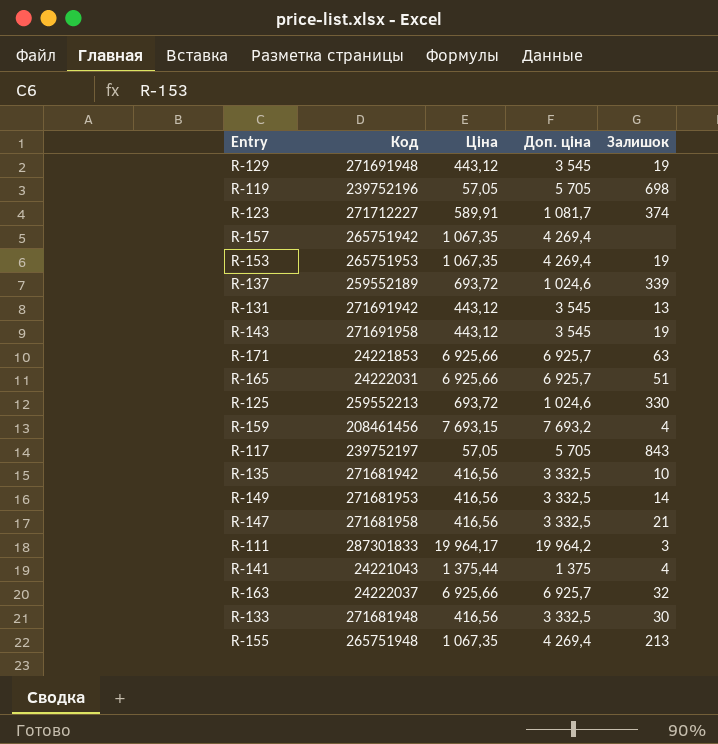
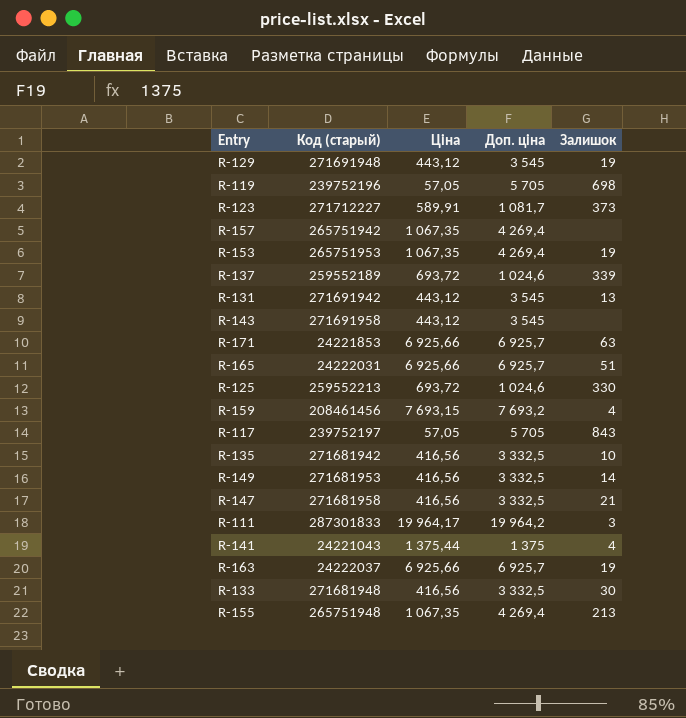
column name: Код -> Код (старый)
R-123 | Залишок: 374 -> 373
R-143 | Залишок: 19 -> none
R-163 | Залишок: 32 -> 19

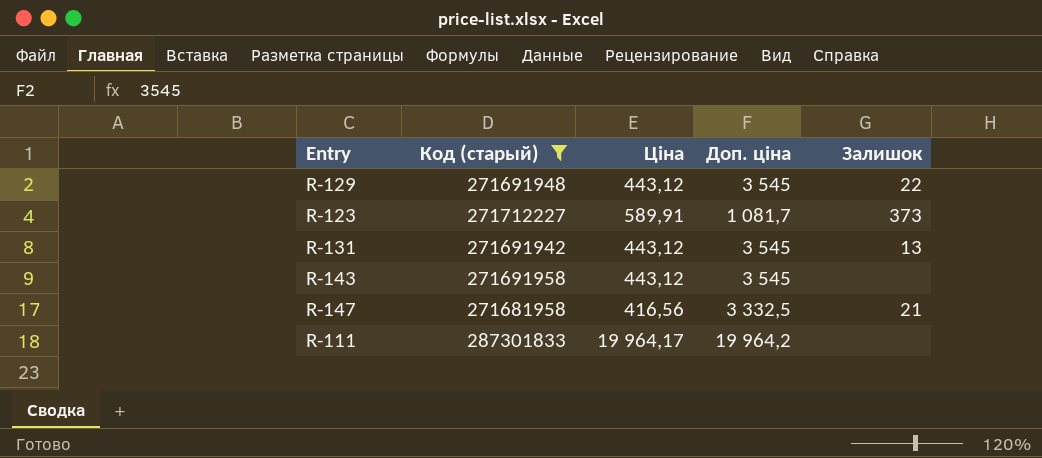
filter: none -> Код (старый) >= 271681958
R-129 | Залишок: 19 -> 22
R-111 | Залишок: 3 -> none

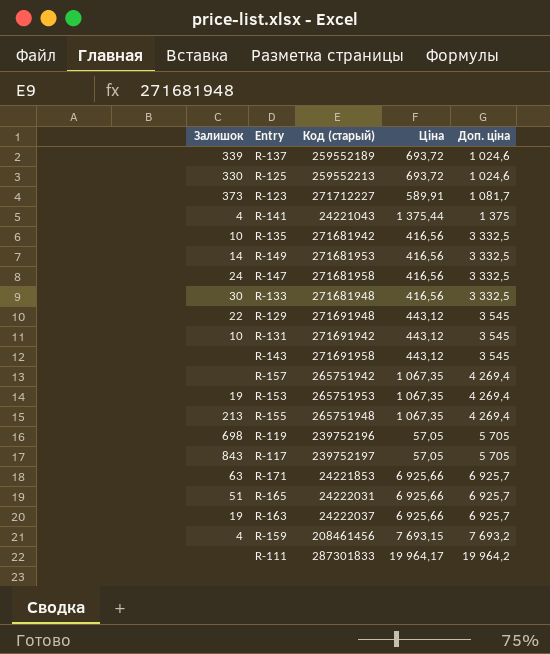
filter: Код (старый) >= 271681958 -> none
row order: none -> Доп. ціна ascending
column Залишок | position: 5 -> 1
R-147 | Залишок: 21 -> 24
R-131 | Залишок: 13 -> 10

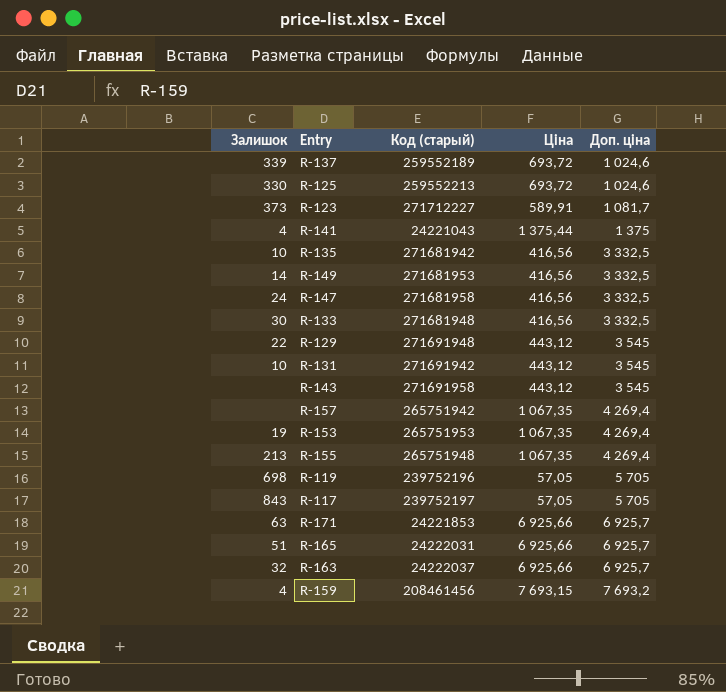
row R-111: none | 287301833 | 19 964,17 | 19 964,2 -> none
R-163 | Залишок: 19 -> 32

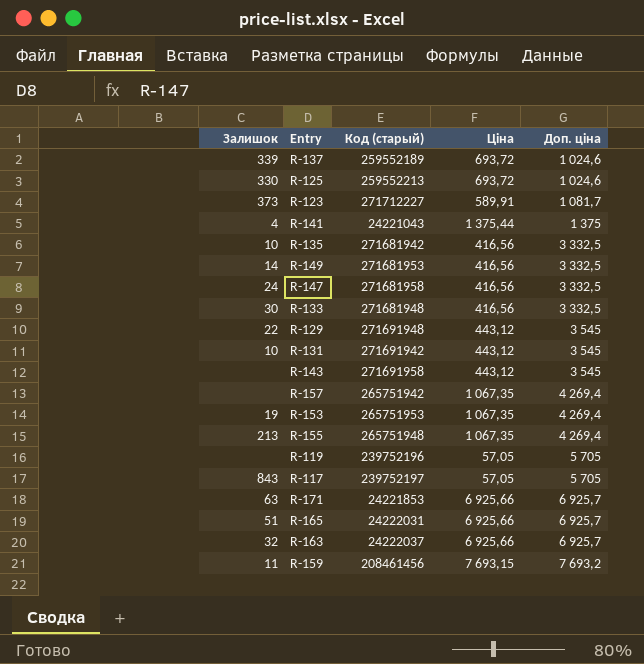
R-119 | Залишок: 698 -> none
R-159 | Залишок: 4 -> 11

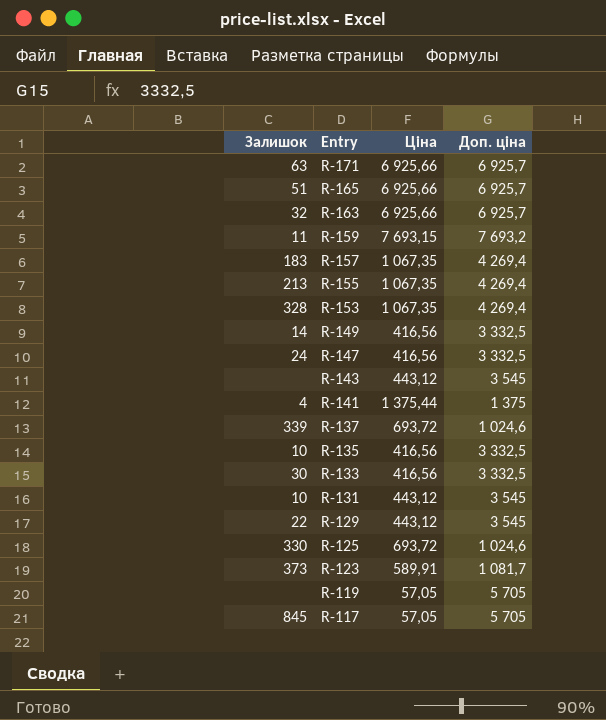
row order: Доп. ціна ascending -> Entry descending
column Код (старый) | position: 3 -> none
R-157 | Залишок: none -> 183
R-153 | Залишок: 19 -> 328
R-117 | Залишок: 843 -> 845

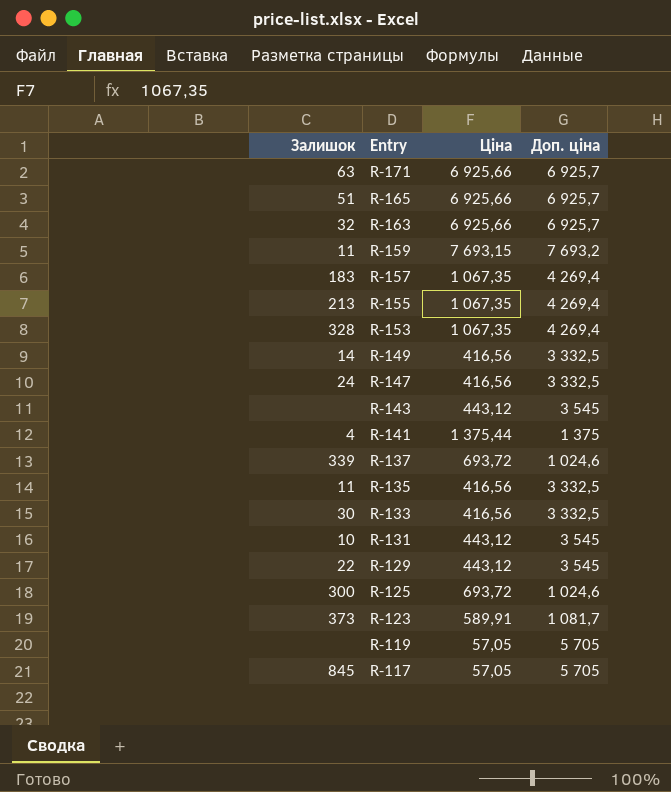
R-135 | Залишок: 10 -> 11
R-125 | Залишок: 330 -> 300

